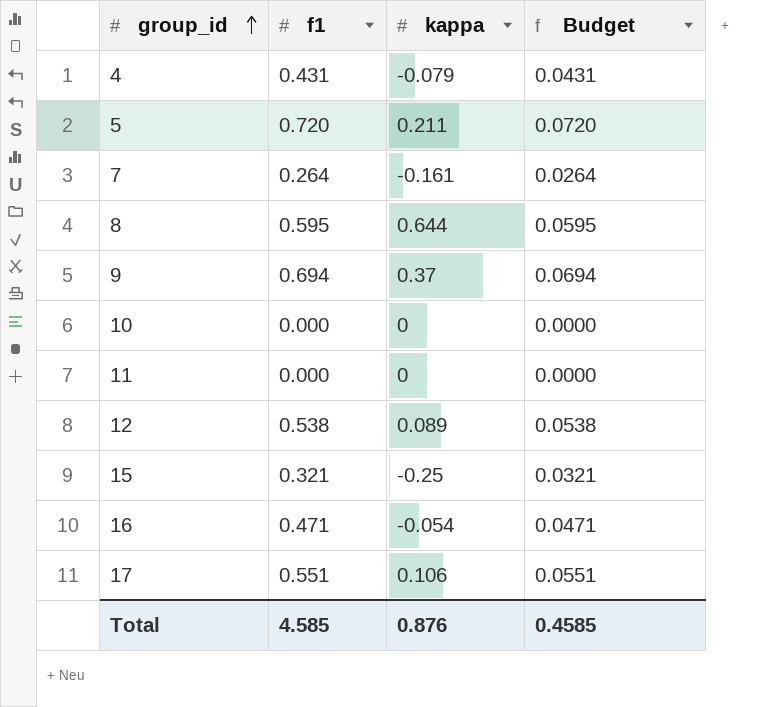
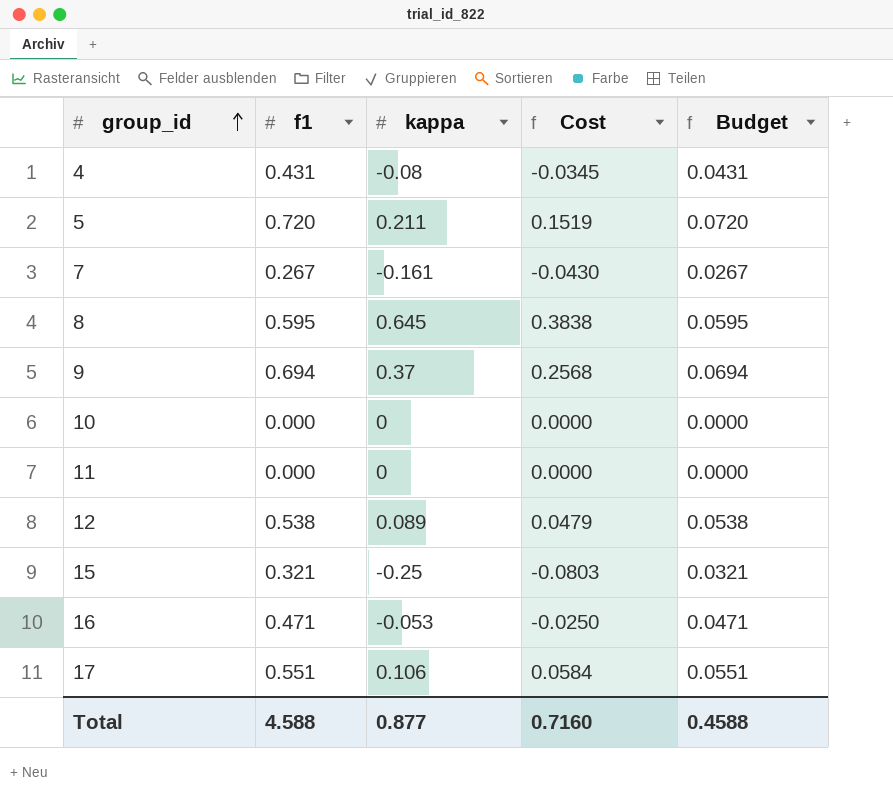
column Cost | formula: none -> [f1] * [kappa]
4 | kappa: -0.079 -> -0.08
7 | f1: 0.264 -> 0.267
7 | Budget: 0.0264 -> 0.0267
8 | kappa: 0.644 -> 0.645
16 | kappa: -0.054 -> -0.053
Total | f1: 4.585 -> 4.588
Total | kappa: 0.876 -> 0.877
Total | Budget: 0.4585 -> 0.4588

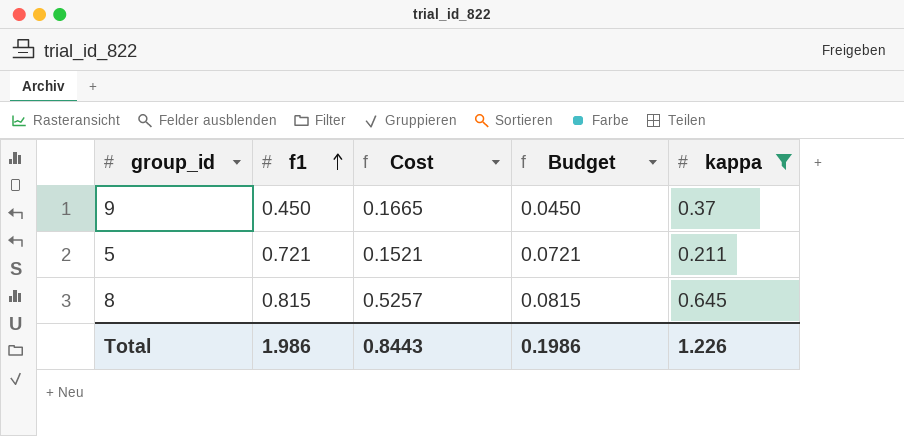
filter: none -> kappa >= 0.211
row order: group_id ascending -> f1 ascending
column kappa | position: 3 -> 5
9 | f1: 0.694 -> 0.450
9 | Cost: 0.2568 -> 0.1665
9 | Budget: 0.0694 -> 0.0450
5 | f1: 0.720 -> 0.721
5 | Cost: 0.1519 -> 0.1521
5 | Budget: 0.0720 -> 0.0721
8 | f1: 0.595 -> 0.815
8 | Cost: 0.3838 -> 0.5257
8 | Budget: 0.0595 -> 0.0815
Total | f1: 4.588 -> 1.986
Total | Cost: 0.7160 -> 0.8443
Total | Budget: 0.4588 -> 0.1986
Total | kappa: 0.877 -> 1.226

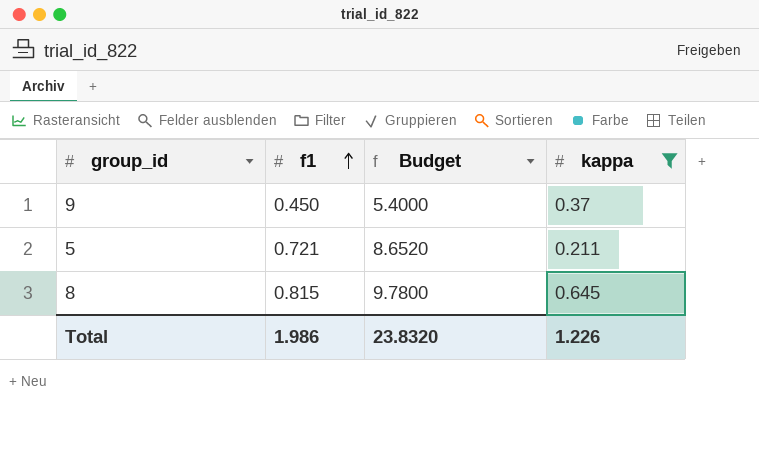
column Cost | formula: [f1] * [kappa] -> none
column Budget | formula: [f1] * 0.1 -> [f1] * 12
Total | Budget: 0.1986 -> 23.8320

